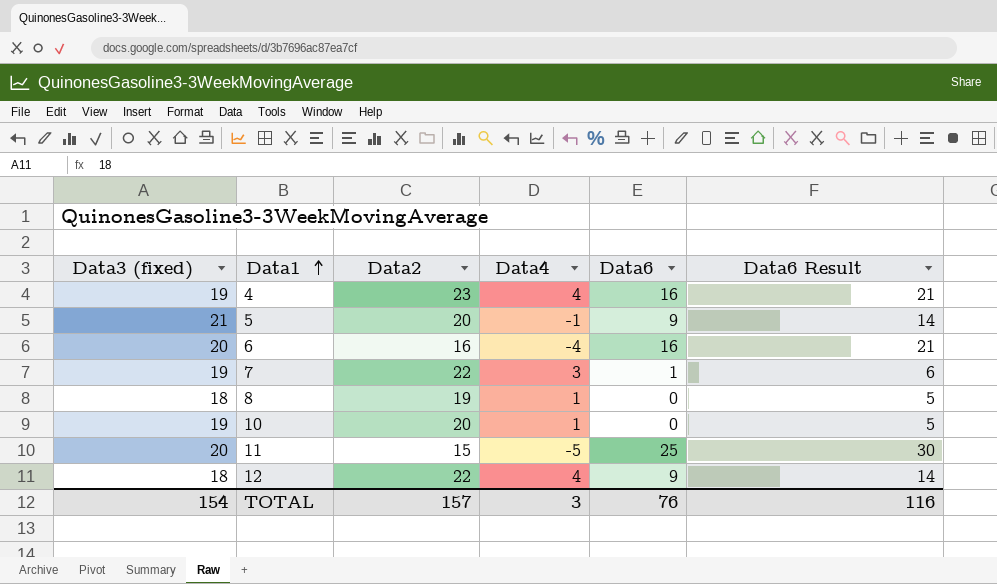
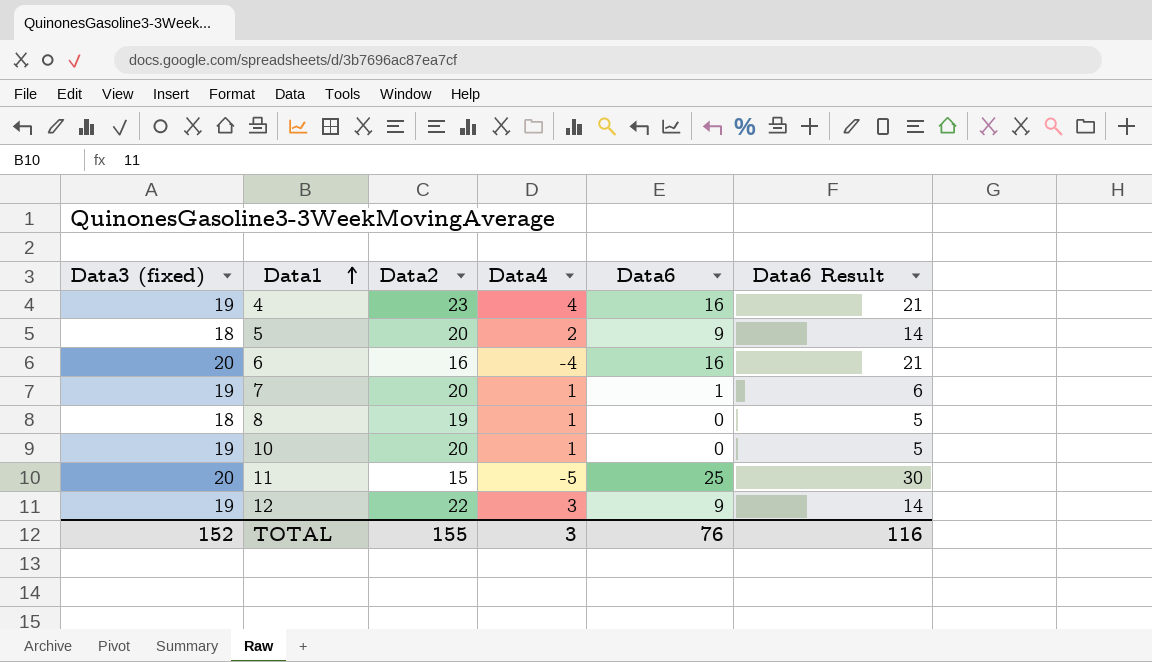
5 | Data3 (fixed): 21 -> 18
5 | Data4: -1 -> 2
7 | Data2: 22 -> 20
7 | Data4: 3 -> 1
12 | Data3 (fixed): 18 -> 19
12 | Data4: 4 -> 3
TOTAL | Data3 (fixed): 154 -> 152
TOTAL | Data2: 157 -> 155

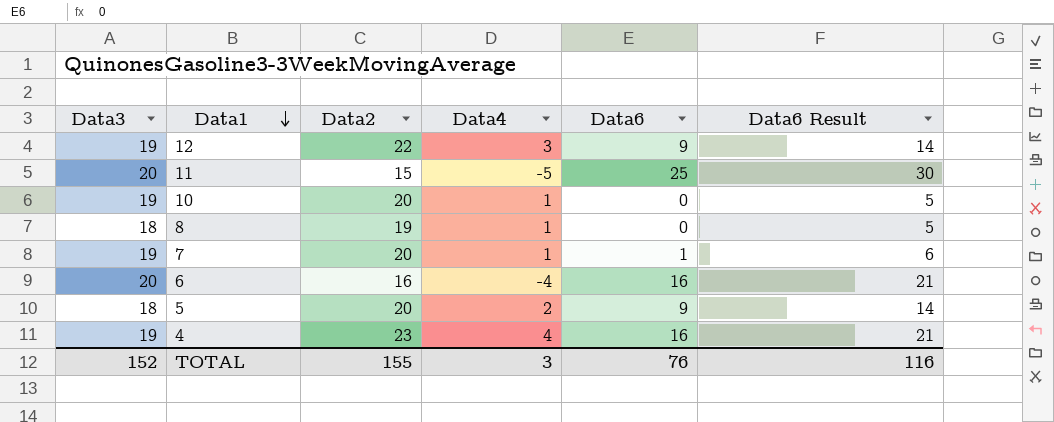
row order: Data1 ascending -> Data1 descending
column name: Data3 (fixed) -> Data3

